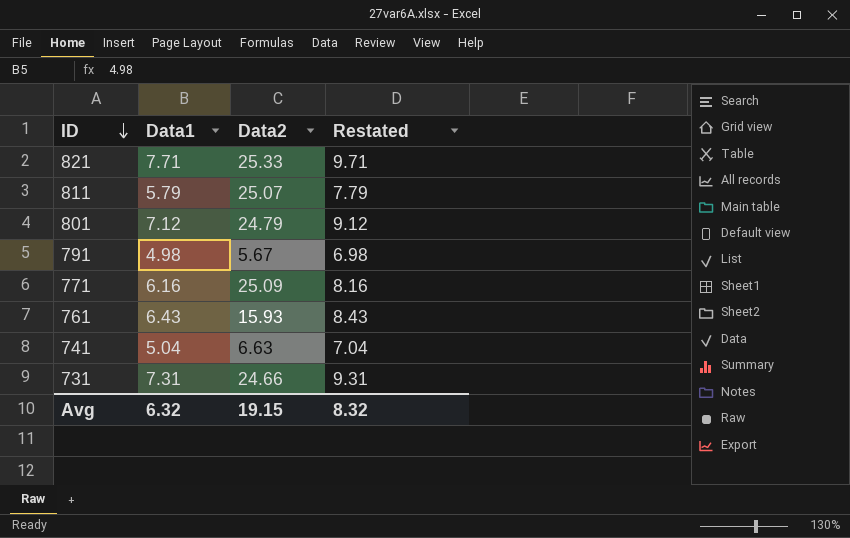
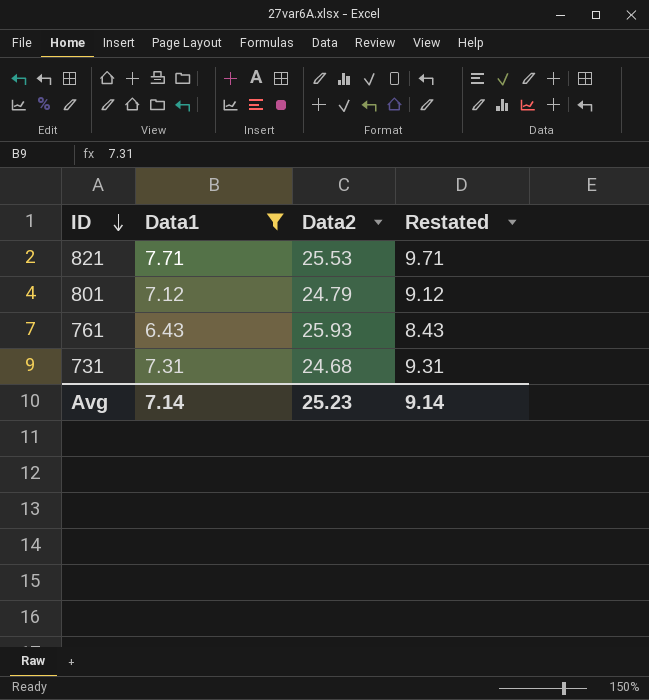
filter: none -> Data1 >= 6.43
821 | Data2: 25.33 -> 25.53
761 | Data2: 15.93 -> 25.93
731 | Data2: 24.66 -> 24.68
Avg | Data1: 6.32 -> 7.14
Avg | Data2: 19.15 -> 25.23
Avg | Restated: 8.32 -> 9.14

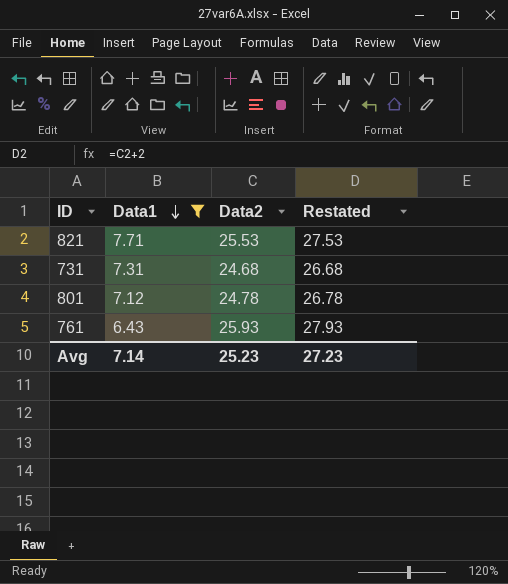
row order: ID descending -> Data1 descending
column Restated | formula: [Data1] + 2 -> [Data2] + 2
801 | Data2: 24.79 -> 24.78
Avg | Restated: 9.14 -> 27.23

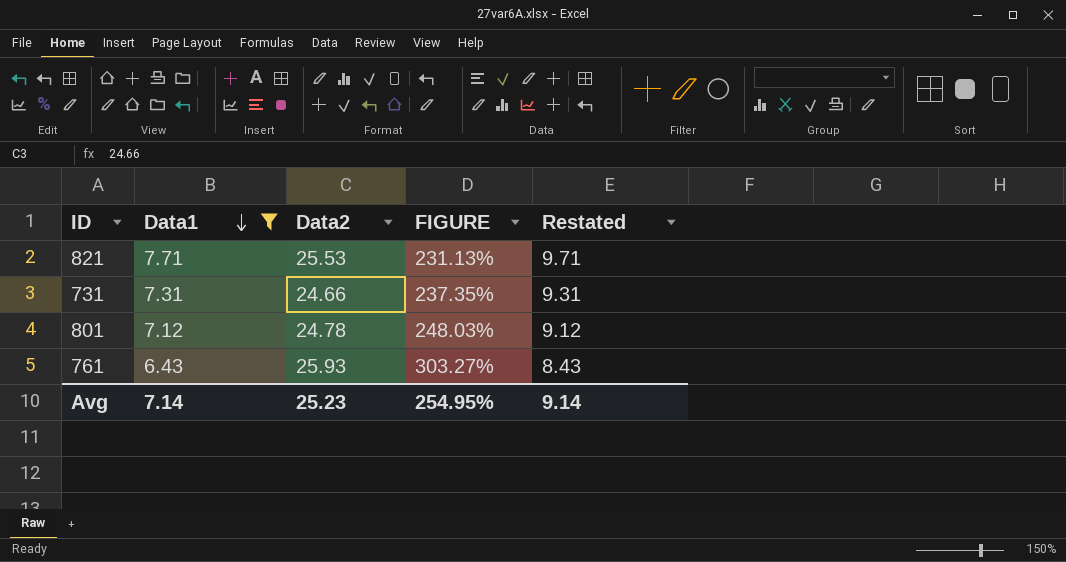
column FIGURE | formula: none -> ([Data2] - [Data1]) / [Data1]
column Restated | formula: [Data2] + 2 -> [Data1] + 2
731 | Data2: 24.68 -> 24.66
Avg | Restated: 27.23 -> 9.14

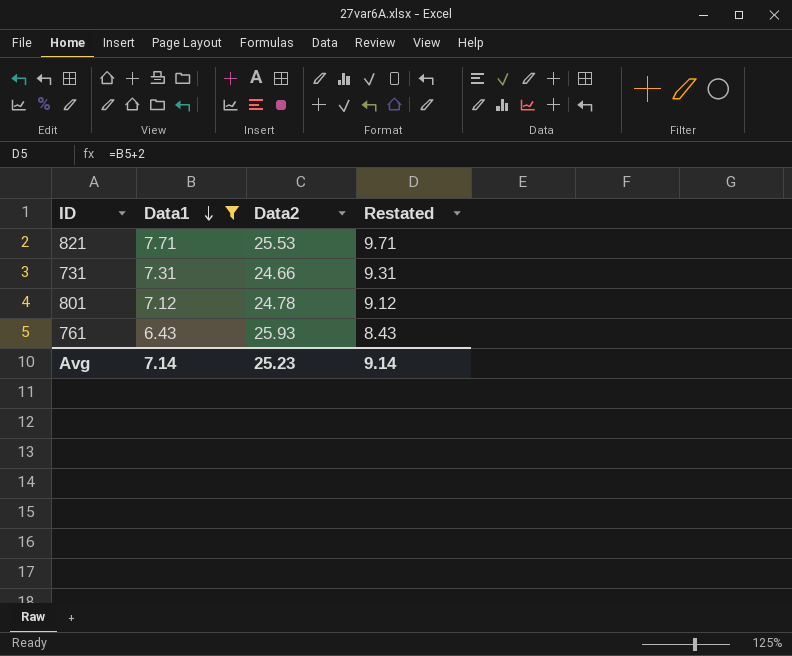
column FIGURE | formula: ([Data2] - [Data1]) / [Data1] -> none

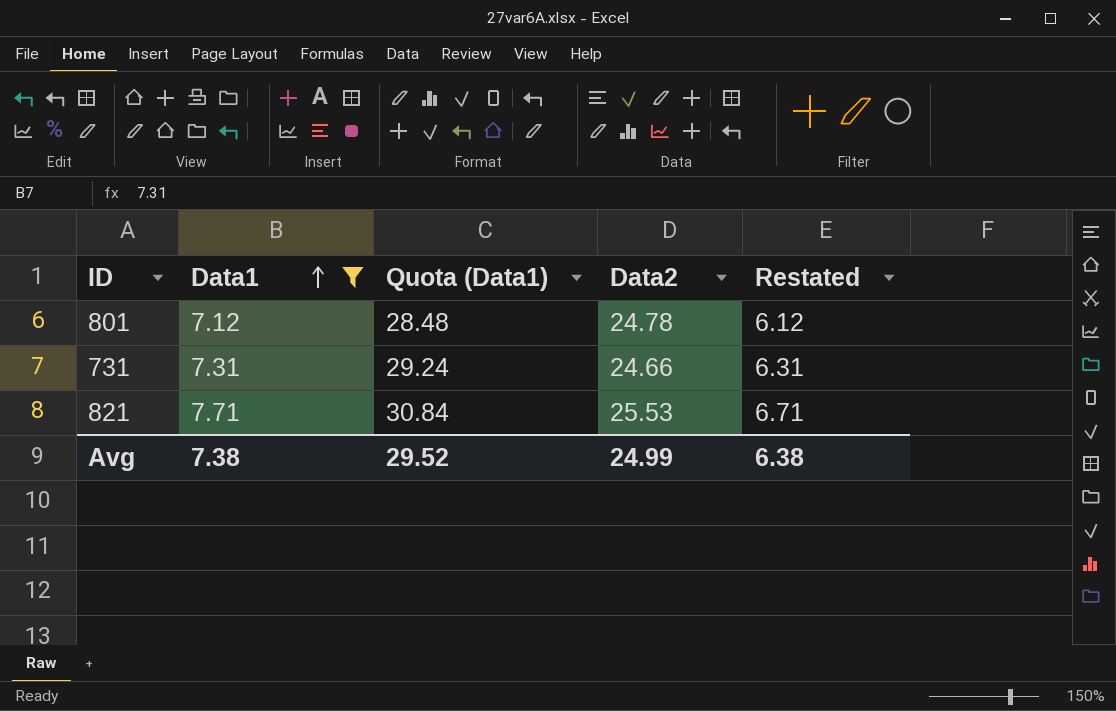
row order: Data1 descending -> Data1 ascending
column Quota (Data1) | formula: none -> [Data1] * 4
column Restated | formula: [Data1] + 2 -> [Data1] - 1
row 761: 6.43 | 25.93 | 8.43 -> none
Avg | Data1: 7.14 -> 7.38
Avg | Data2: 25.23 -> 24.99
Avg | Restated: 9.14 -> 6.38

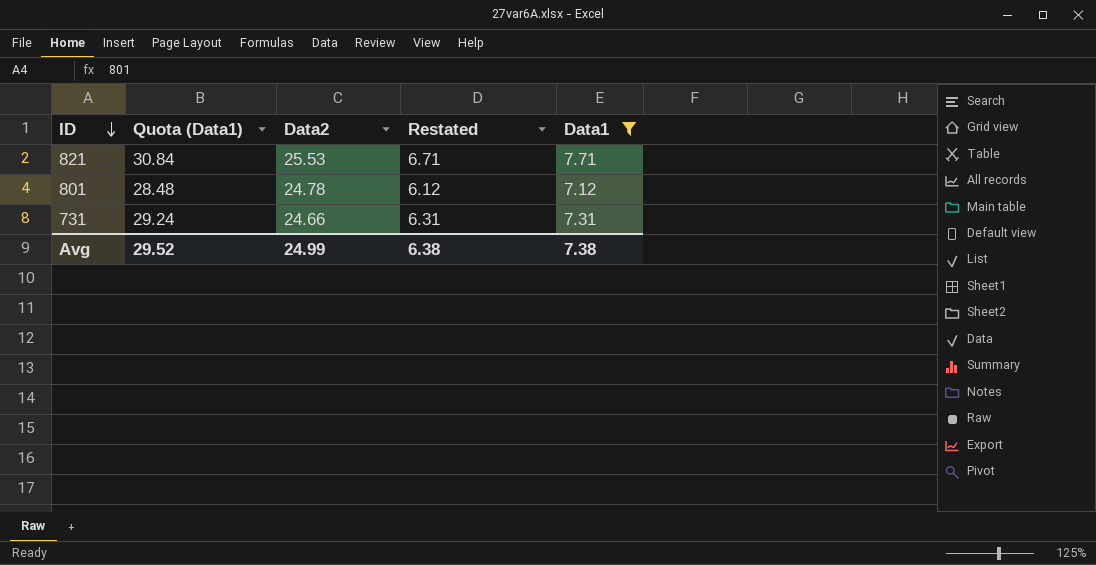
row order: Data1 ascending -> ID descending
column Data1 | position: 2 -> 5

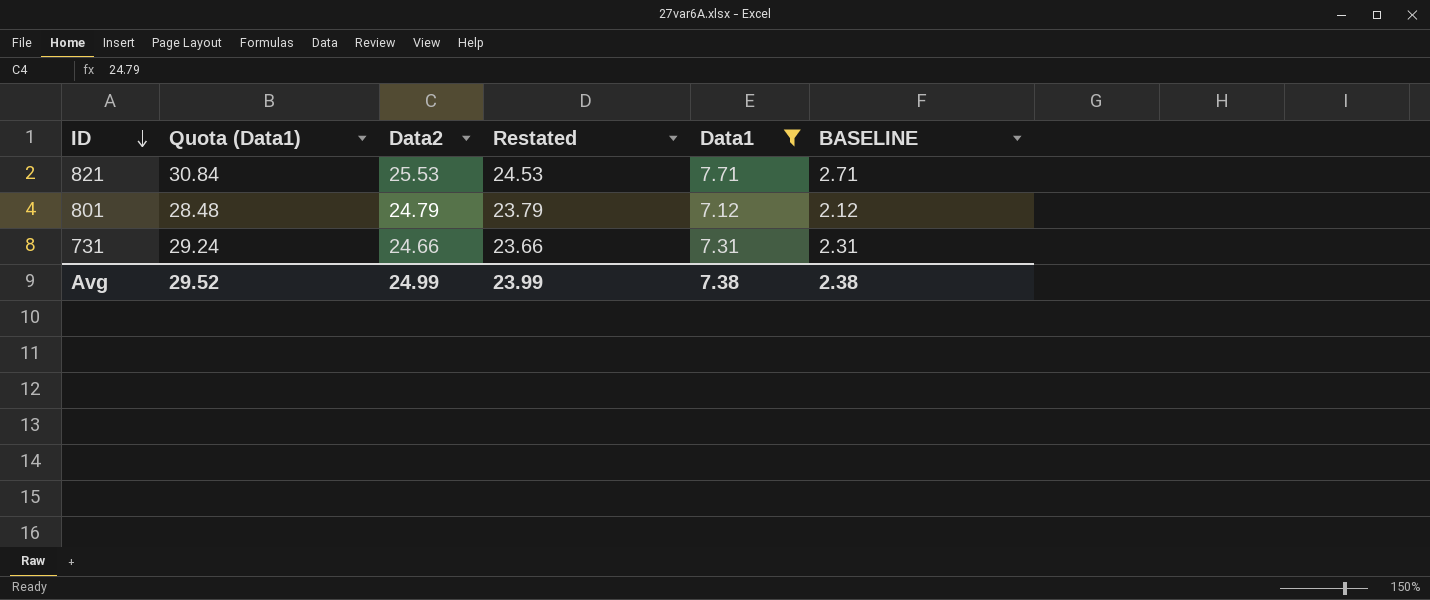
column Restated | formula: [Data1] - 1 -> [Data2] - 1
column BASELINE | formula: none -> [Data1] - 5
801 | Data2: 24.78 -> 24.79
Avg | Restated: 6.38 -> 23.99

